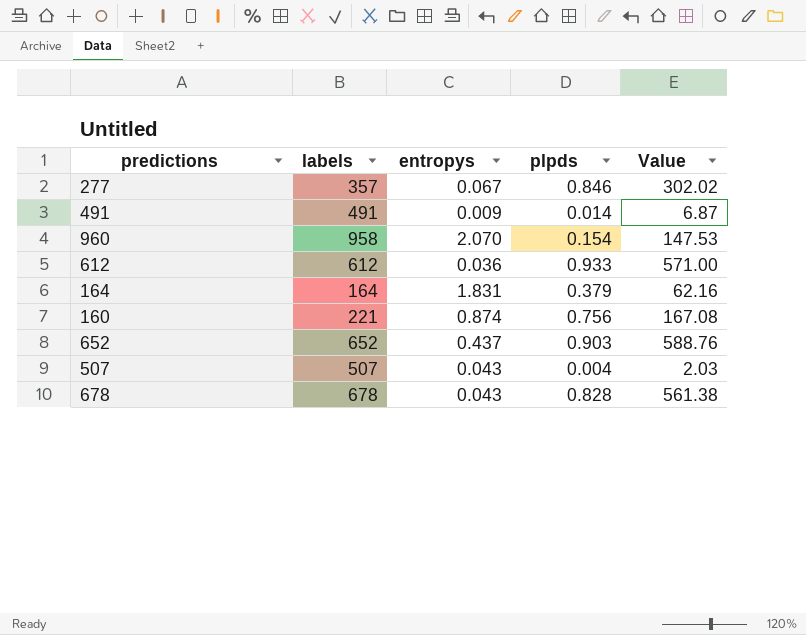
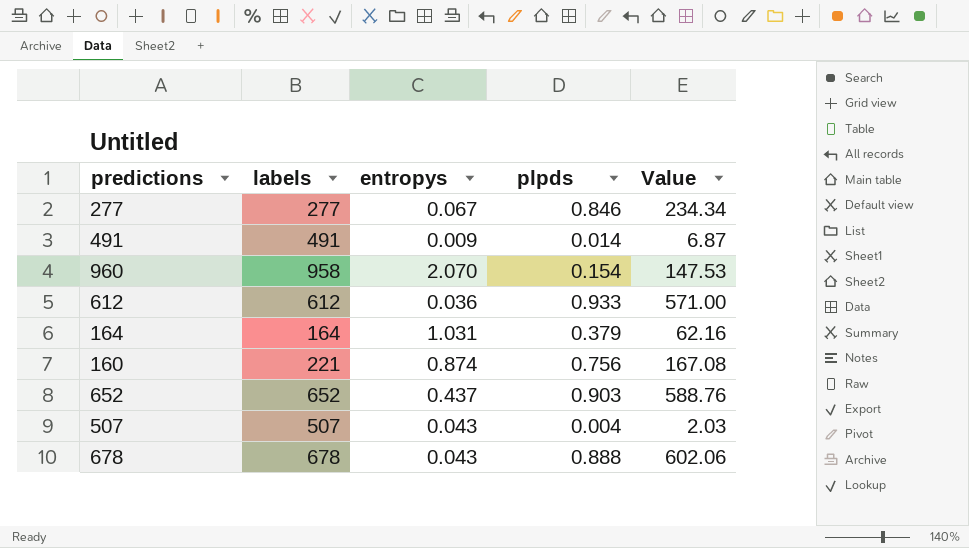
277 | labels: 357 -> 277
277 | Value: 302.02 -> 234.34
164 | entropys: 1.831 -> 1.031
678 | plpds: 0.828 -> 0.888
678 | Value: 561.38 -> 602.06

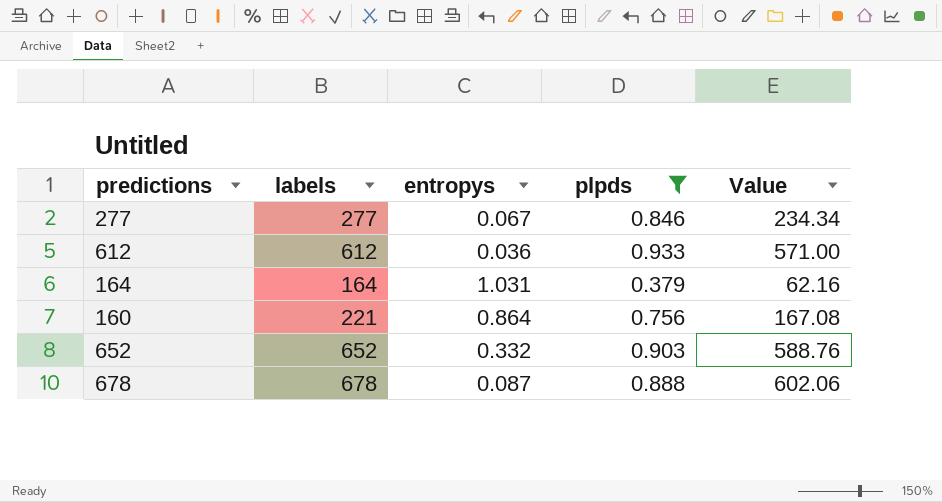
filter: none -> plpds >= 0.379
160 | entropys: 0.874 -> 0.864
652 | entropys: 0.437 -> 0.332
678 | entropys: 0.043 -> 0.087

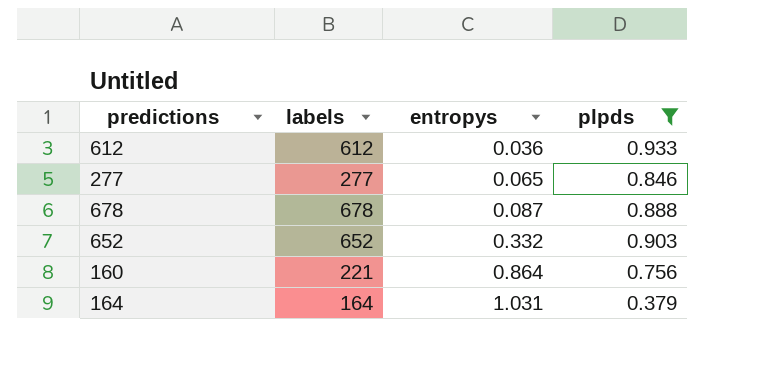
row order: none -> entropys ascending
column Value | formula: [labels] * [plpds] -> none
277 | entropys: 0.067 -> 0.065

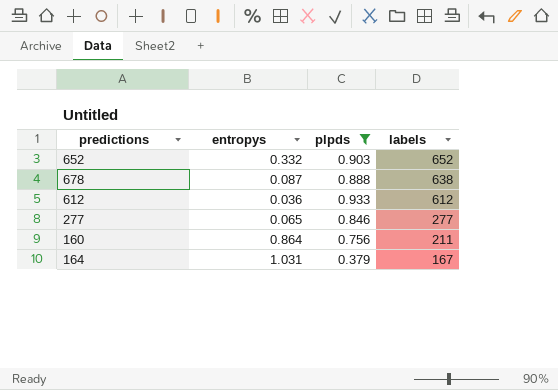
row order: entropys ascending -> labels descending
column labels | position: 2 -> 4
678 | labels: 678 -> 638
160 | labels: 221 -> 211
164 | labels: 164 -> 167

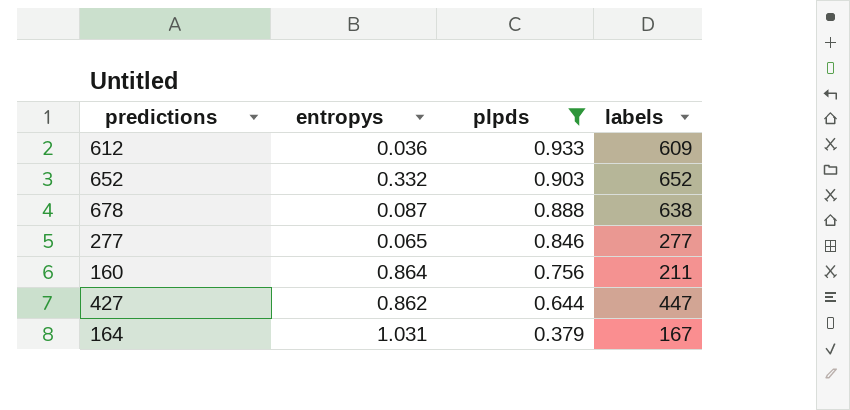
row order: labels descending -> plpds descending
612 | labels: 612 -> 609
row 427: none -> 0.862 | 0.644 | 447

